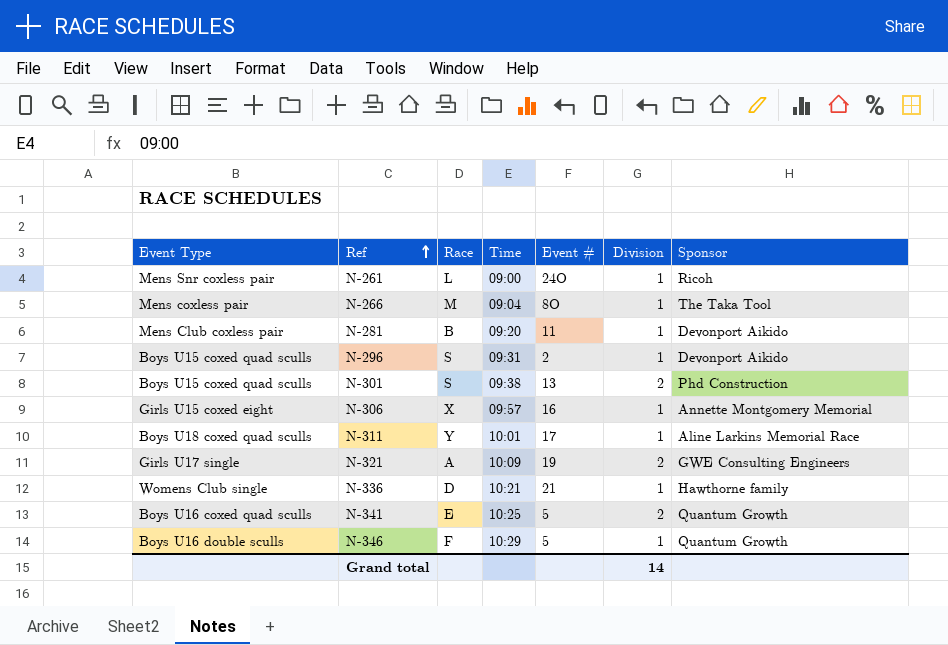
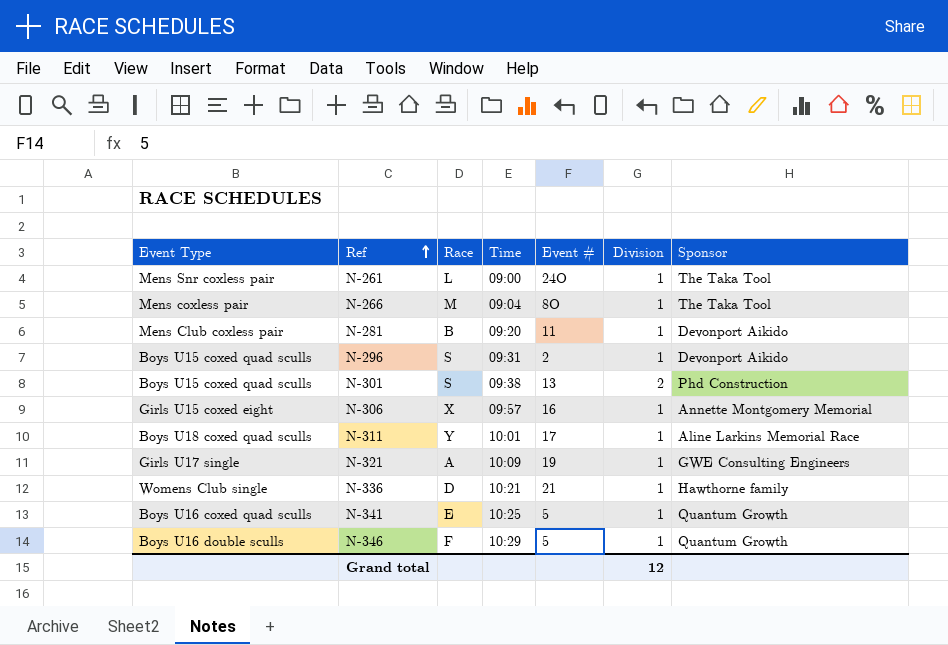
N-261 | Sponsor: Ricoh -> The Taka Tool
N-321 | Division: 2 -> 1
N-341 | Division: 2 -> 1
Grand total | Division: 14 -> 12

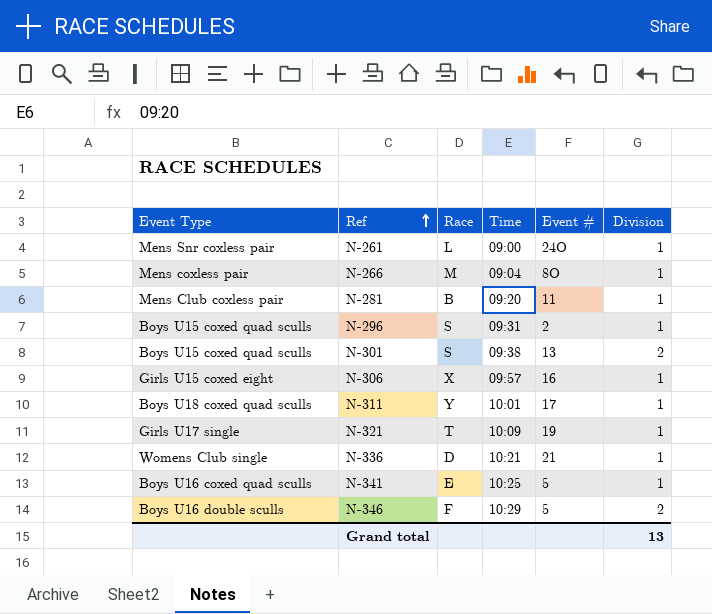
column Sponsor | position: 7 -> none
N-321 | Race: A -> T
N-346 | Division: 1 -> 2
Grand total | Division: 12 -> 13

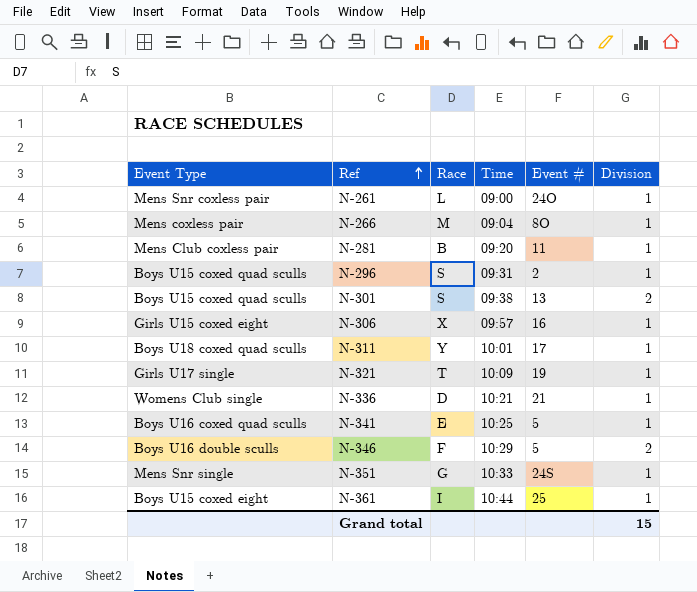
row N-351: none -> Mens Snr single | G | 10:33 | 24S | 1
row N-361: none -> Boys U15 coxed eight | I | 10:44 | 25 | 1
Grand total | Division: 13 -> 15

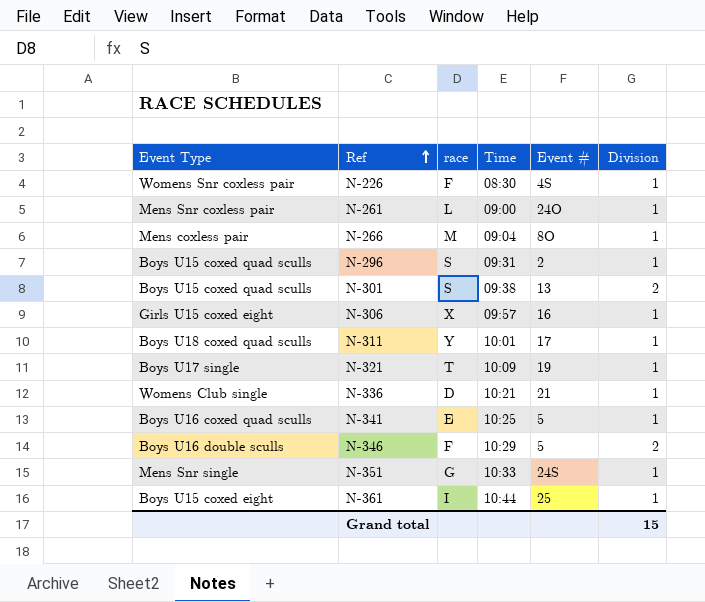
column name: Race -> race
row N-281: Mens Club coxless pair | B | 09:20 | 11 | 1 -> none
row N-226: none -> Womens Snr coxless pair | F | 08:30 | 4S | 1
N-321 | Event Type: Girls U17 single -> Boys U17 single

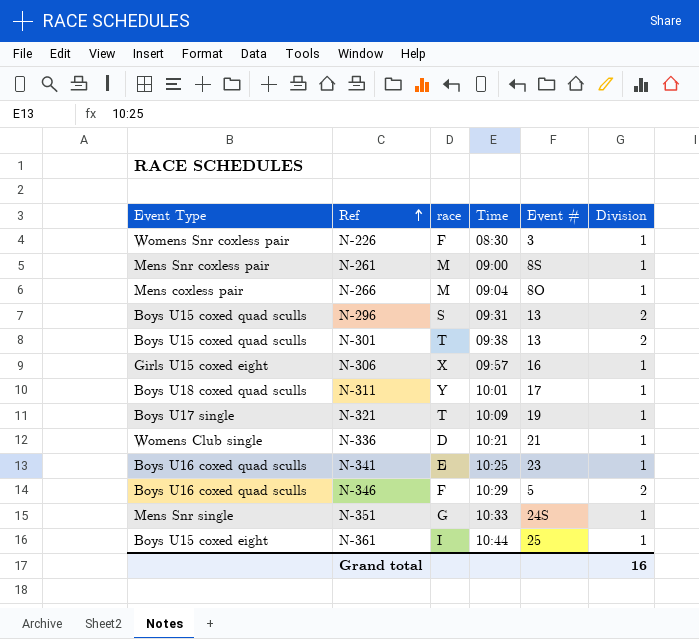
N-226 | Event #: 4S -> 3
N-261 | race: L -> M
N-261 | Event #: 24O -> 8S
N-296 | Event #: 2 -> 13
N-296 | Division: 1 -> 2
N-301 | race: S -> T
N-341 | Event #: 5 -> 23
N-346 | Event Type: Boys U16 double sculls -> Boys U16 coxed quad sculls
Grand total | Division: 15 -> 16

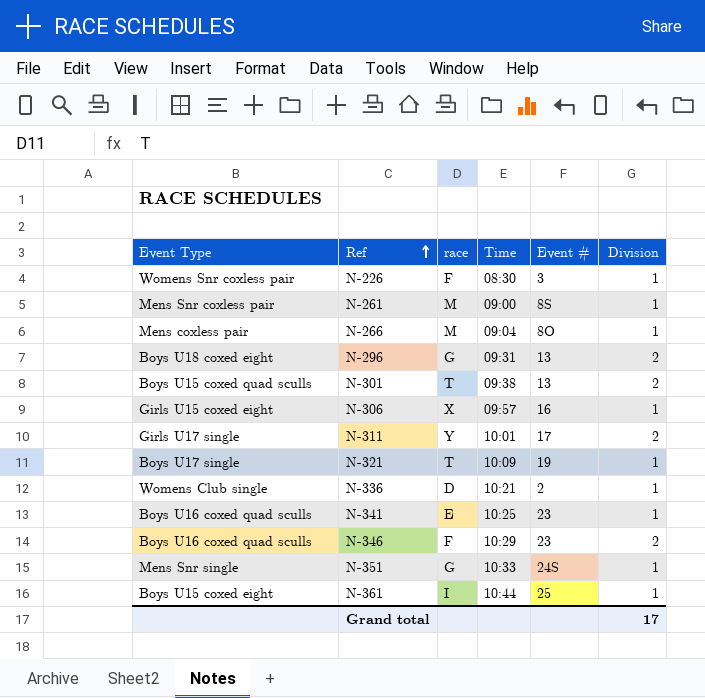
N-296 | Event Type: Boys U15 coxed quad sculls -> Boys U18 coxed eight
N-296 | race: S -> G
N-311 | Event Type: Boys U18 coxed quad sculls -> Girls U17 single
N-311 | Division: 1 -> 2
N-336 | Event #: 21 -> 2
N-346 | Event #: 5 -> 23
Grand total | Division: 16 -> 17

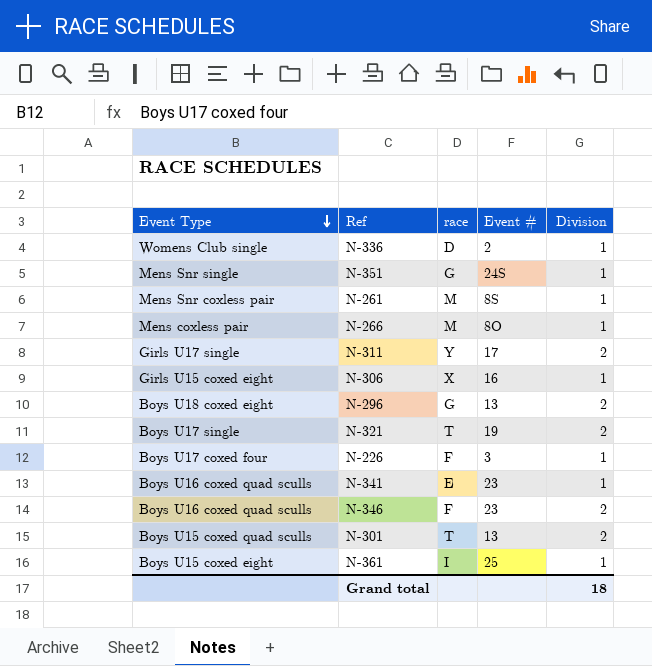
row order: Ref ascending -> Event Type descending
column Time | position: 4 -> none
N-321 | Division: 1 -> 2
N-226 | Event Type: Womens Snr coxless pair -> Boys U17 coxed four
Grand total | Division: 17 -> 18

